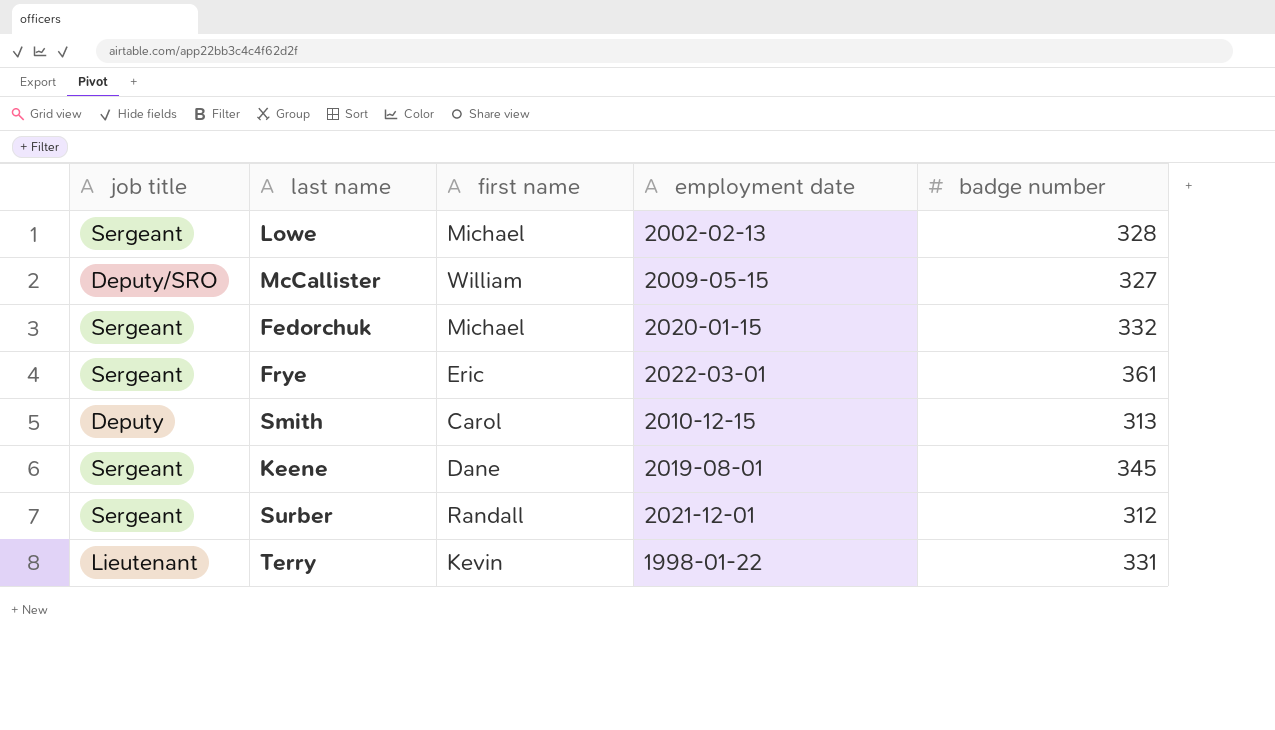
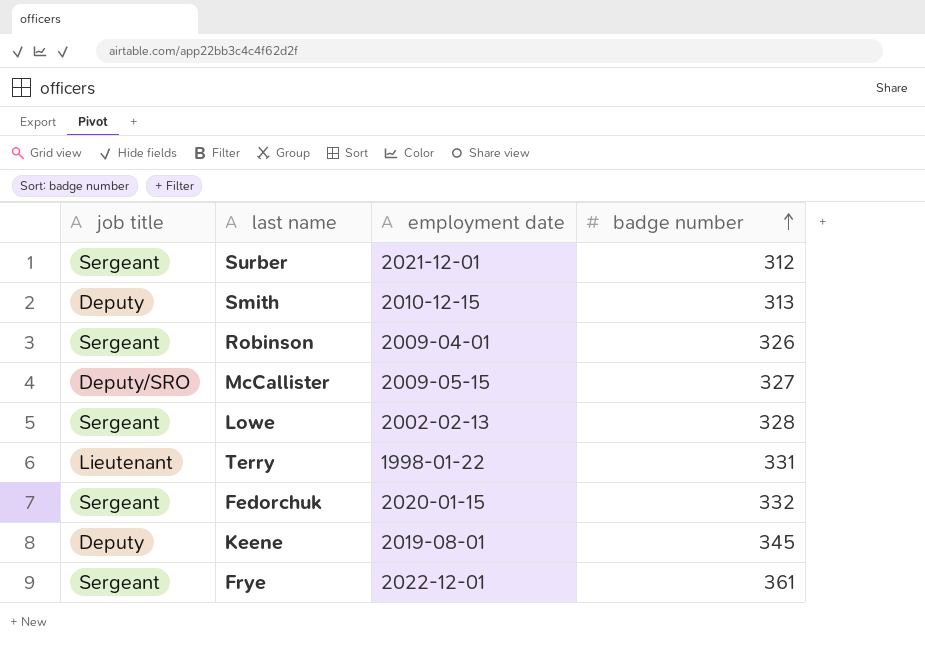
row order: none -> badge number ascending
column first name | position: 3 -> none
row Robinson: none -> Sergeant | 2009-04-01 | 326
Keene | job title: Sergeant -> Deputy
Frye | employment date: 2022-03-01 -> 2022-12-01

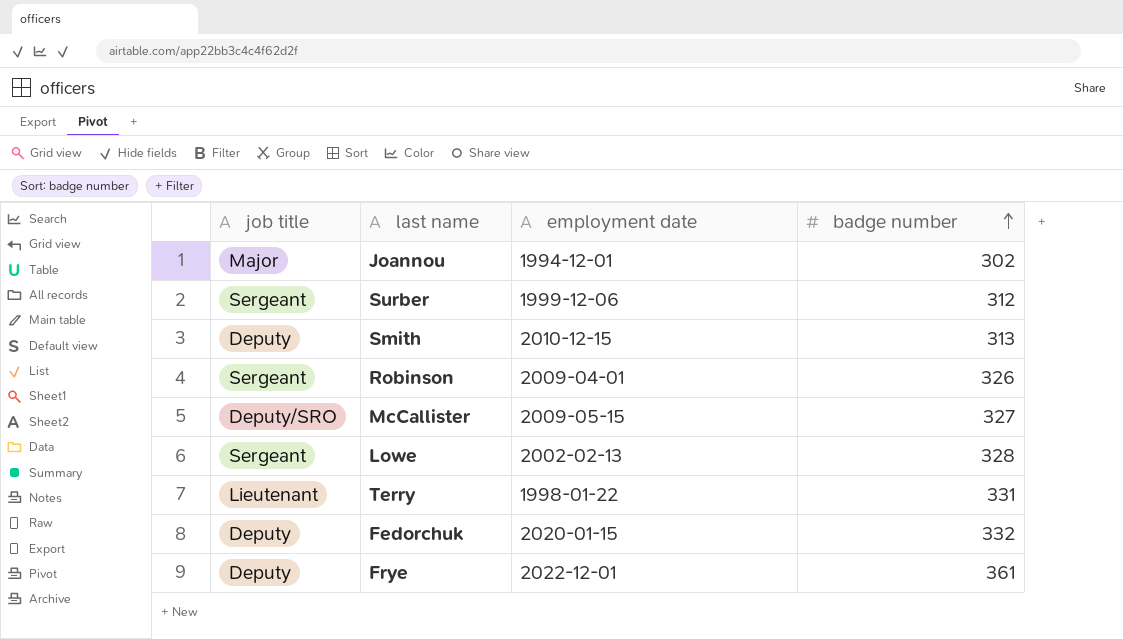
row Keene: Deputy | 2019-08-01 | 345 -> none
row Joannou: none -> Major | 1994-12-01 | 302
Surber | employment date: 2021-12-01 -> 1999-12-06
Fedorchuk | job title: Sergeant -> Deputy
Frye | job title: Sergeant -> Deputy

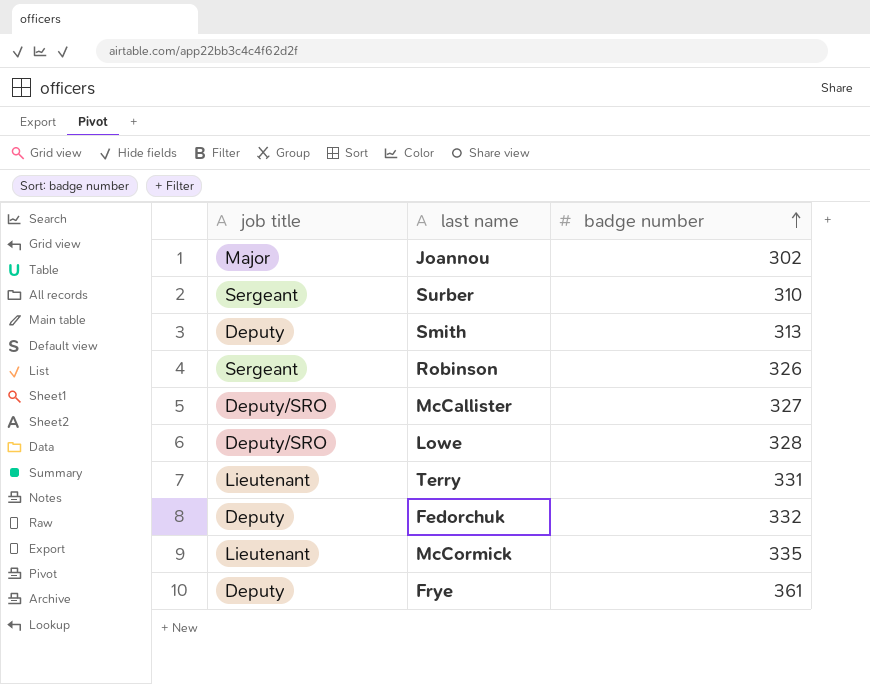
column employment date | position: 3 -> none
Surber | badge number: 312 -> 310
Lowe | job title: Sergeant -> Deputy/SRO
row McCormick: none -> Lieutenant | 335

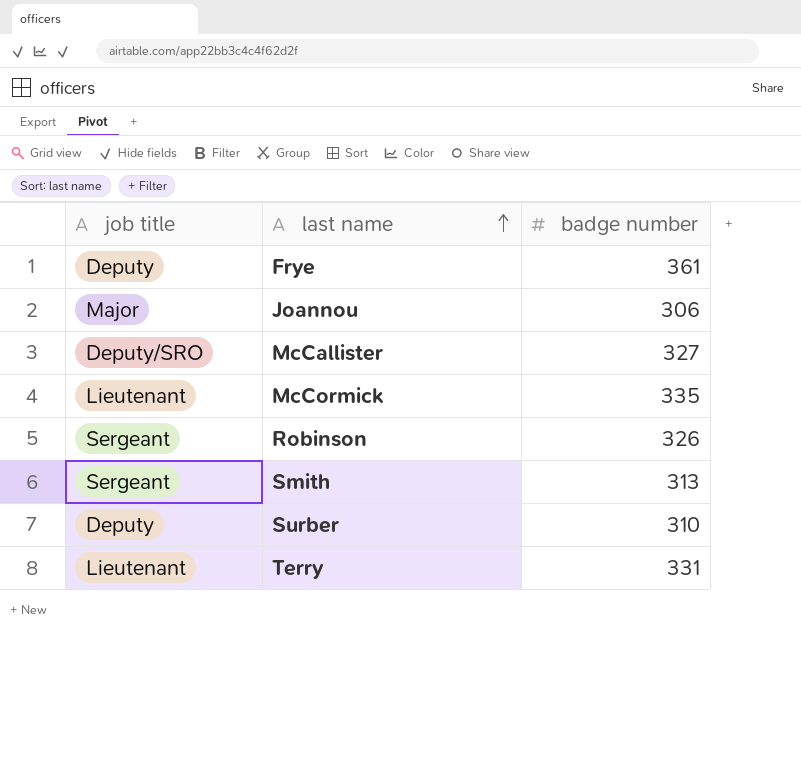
row order: badge number ascending -> last name ascending
row Lowe: Deputy/SRO | 328 -> none
row Fedorchuk: Deputy | 332 -> none
Joannou | badge number: 302 -> 306
Smith | job title: Deputy -> Sergeant
Surber | job title: Sergeant -> Deputy

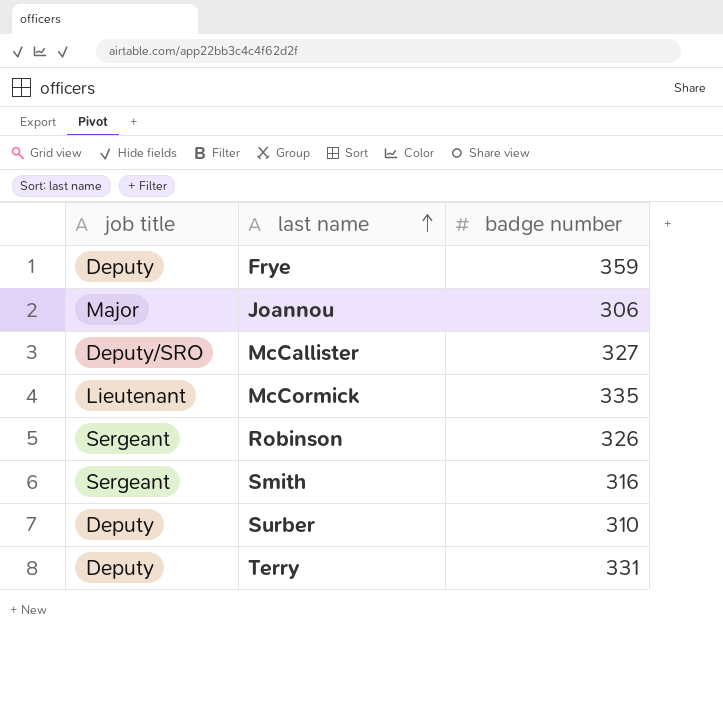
Frye | badge number: 361 -> 359
Smith | badge number: 313 -> 316
Terry | job title: Lieutenant -> Deputy

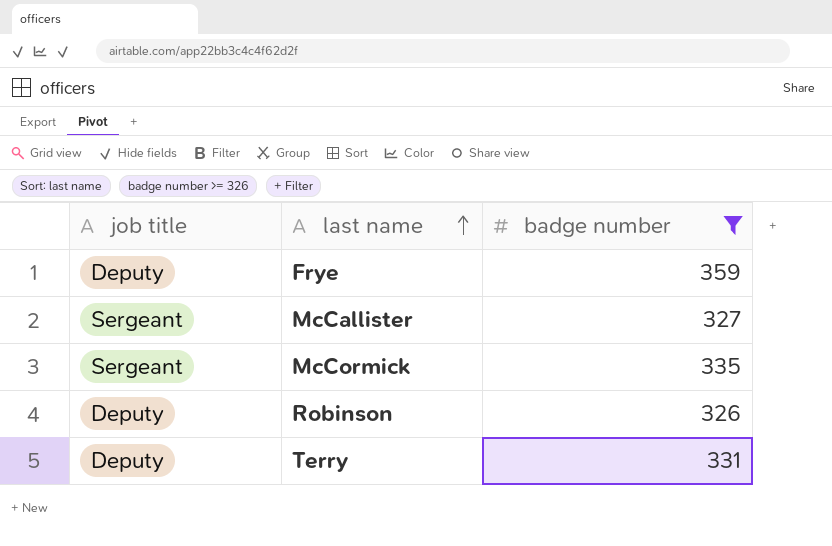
filter: none -> badge number >= 326
McCallister | job title: Deputy/SRO -> Sergeant
McCormick | job title: Lieutenant -> Sergeant
Robinson | job title: Sergeant -> Deputy

